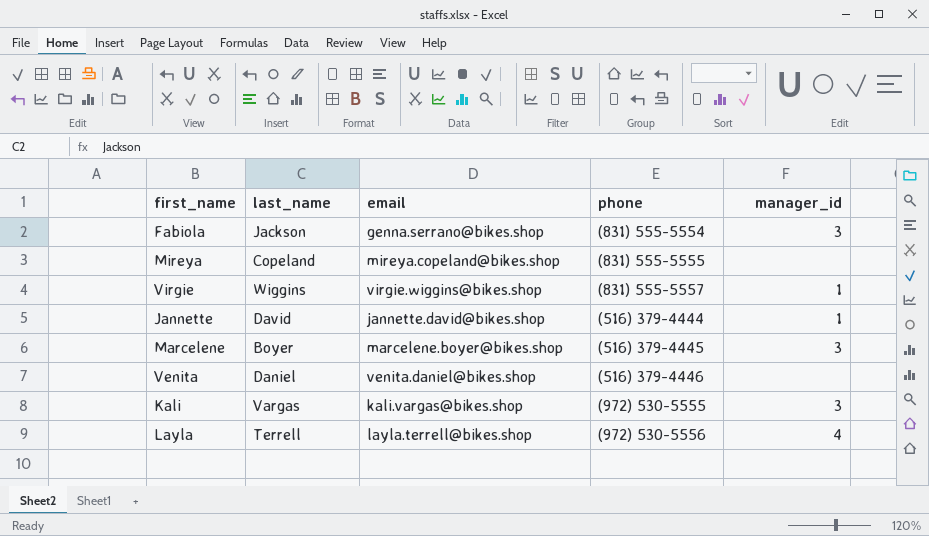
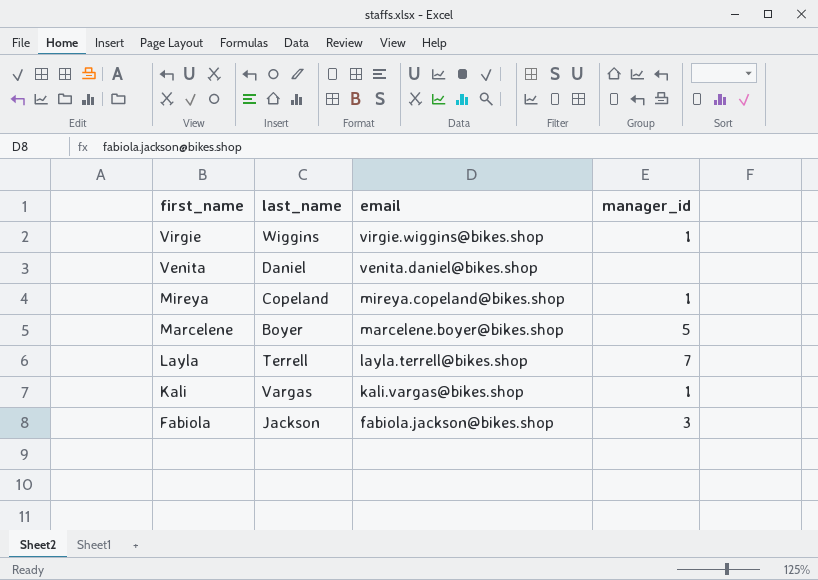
row order: none -> first_name descending
column phone | position: 4 -> none
row Jannette: David | jannette.david@bikes.shop | (516) 379-4444 | 1 -> none
Mireya | manager_id: none -> 1
Marcelene | manager_id: 3 -> 5
Layla | manager_id: 4 -> 7
Kali | manager_id: 3 -> 1
Fabiola | email: genna.serrano@bikes.shop -> fabiola.jackson@bikes.shop

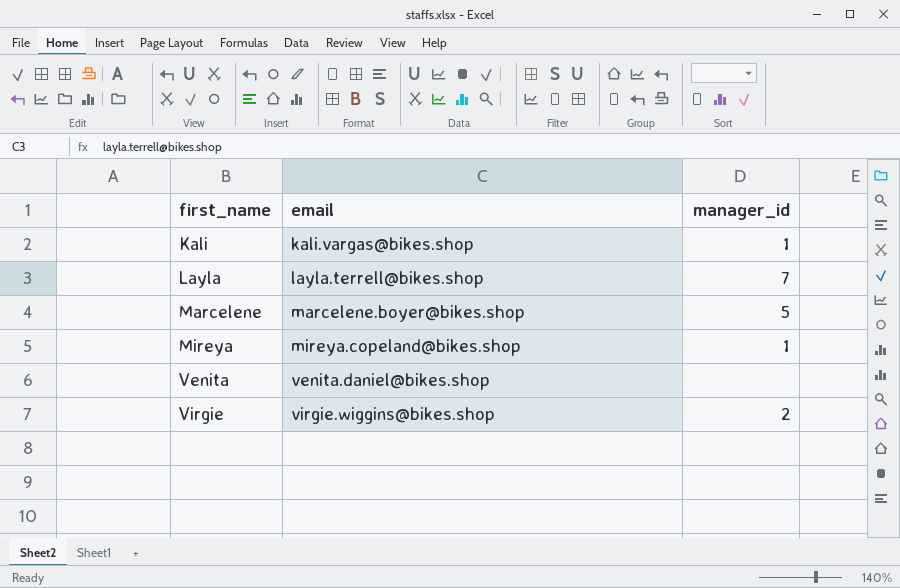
row order: first_name descending -> first_name ascending
column last_name | position: 2 -> none
row Fabiola: Jackson | fabiola.jackson@bikes.shop | 3 -> none
Virgie | manager_id: 1 -> 2

